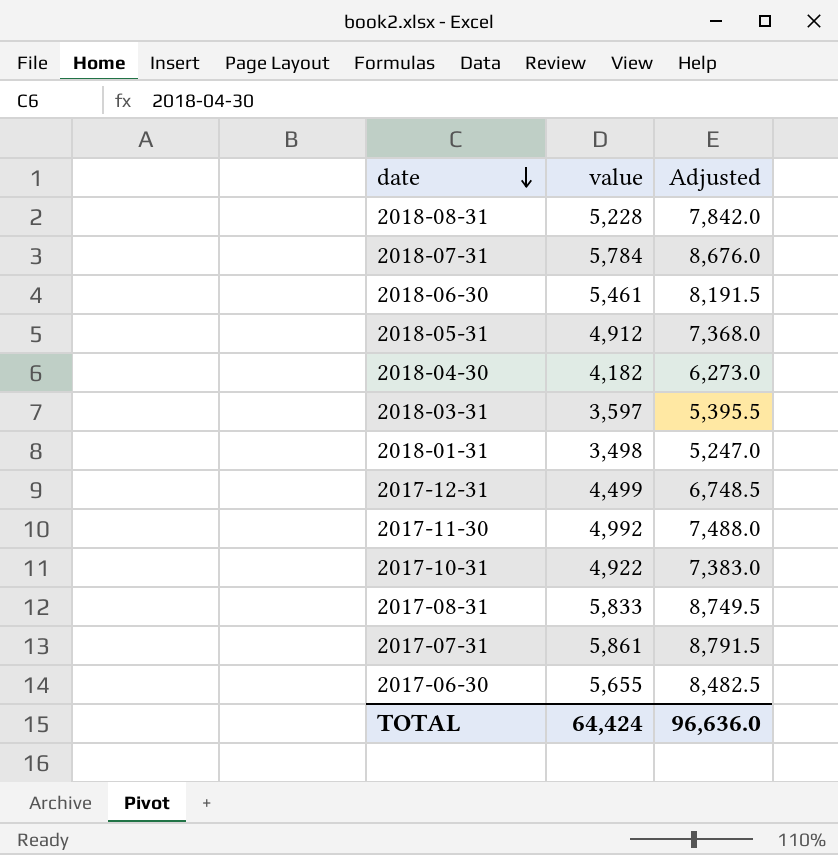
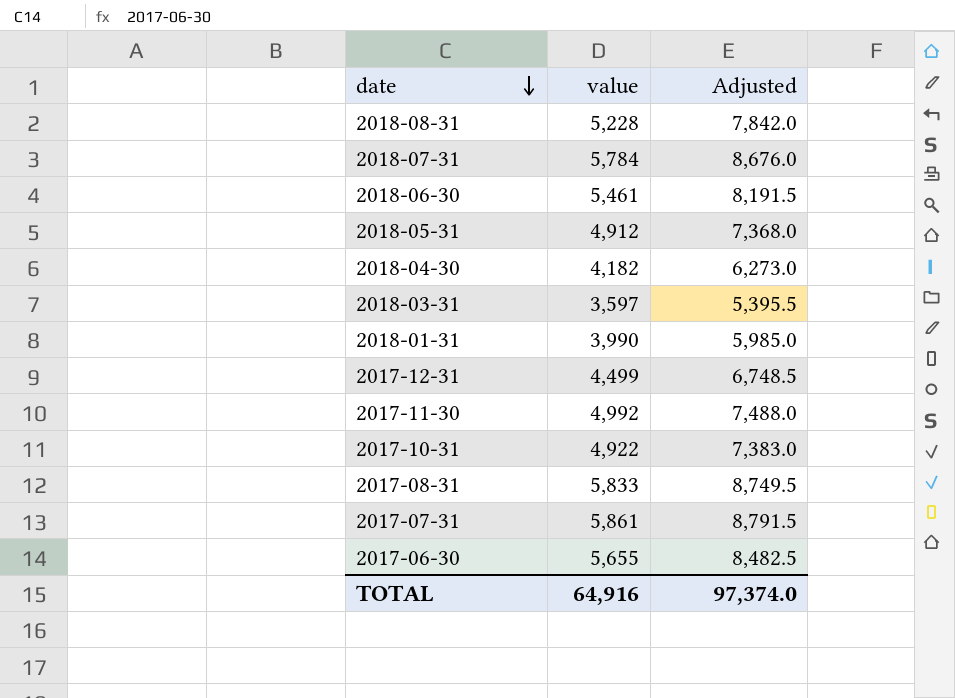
2018-01-31 | value: 3,498 -> 3,990
2018-01-31 | Adjusted: 5,247.0 -> 5,985.0
TOTAL | value: 64,424 -> 64,916
TOTAL | Adjusted: 96,636.0 -> 97,374.0

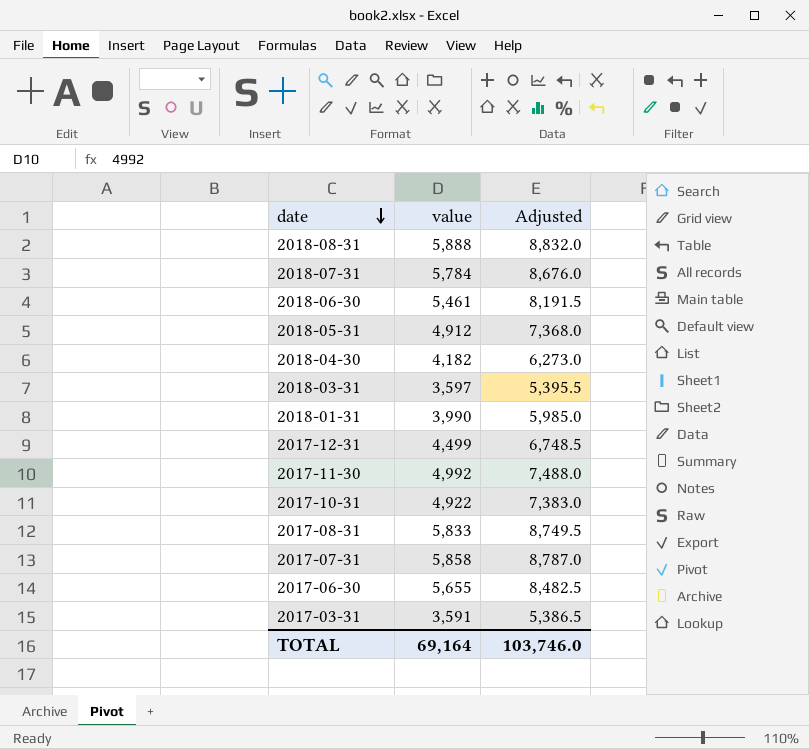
2018-08-31 | value: 5,228 -> 5,888
2018-08-31 | Adjusted: 7,842.0 -> 8,832.0
2017-07-31 | value: 5,861 -> 5,858
2017-07-31 | Adjusted: 8,791.5 -> 8,787.0
row 2017-03-31: none -> 3,591 | 5,386.5
TOTAL | value: 64,916 -> 69,164
TOTAL | Adjusted: 97,374.0 -> 103,746.0

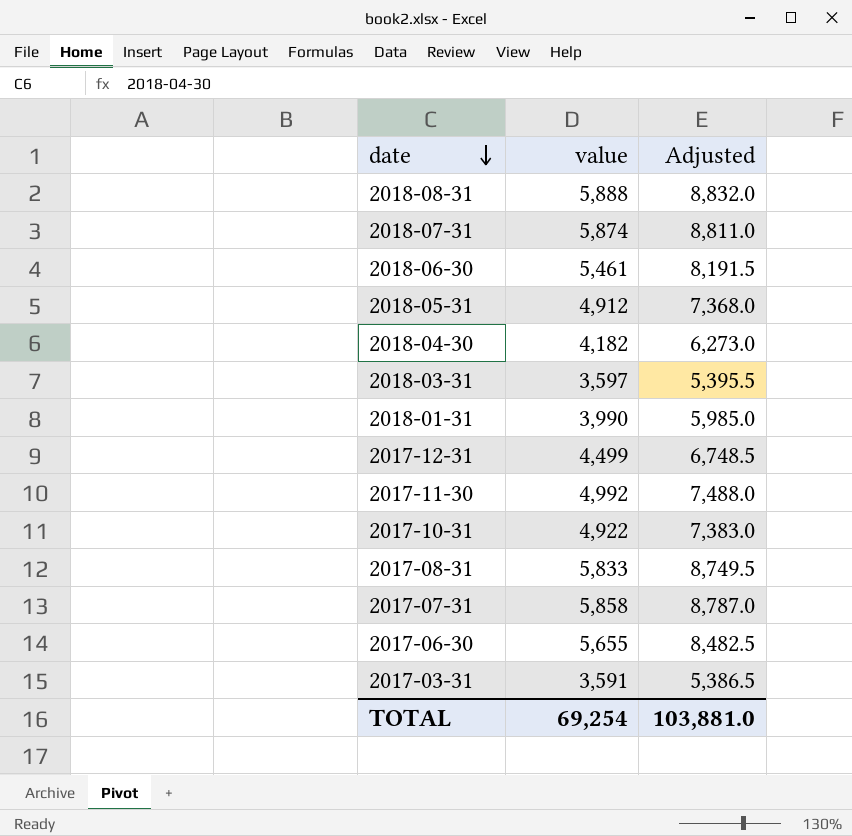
2018-07-31 | value: 5,784 -> 5,874
2018-07-31 | Adjusted: 8,676.0 -> 8,811.0
TOTAL | value: 69,164 -> 69,254
TOTAL | Adjusted: 103,746.0 -> 103,881.0

